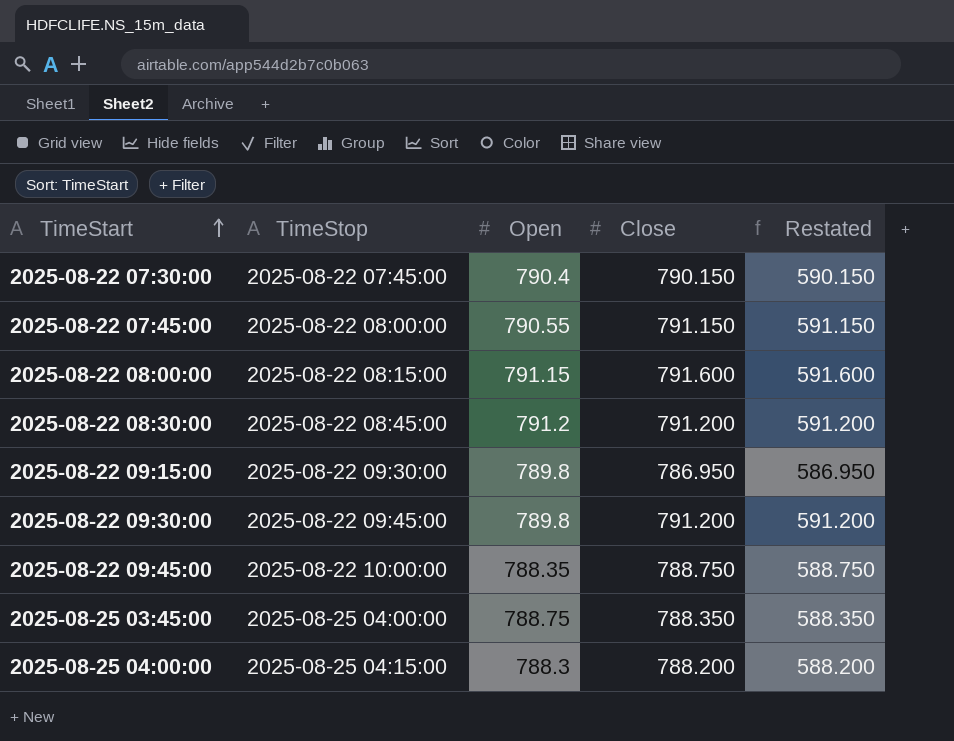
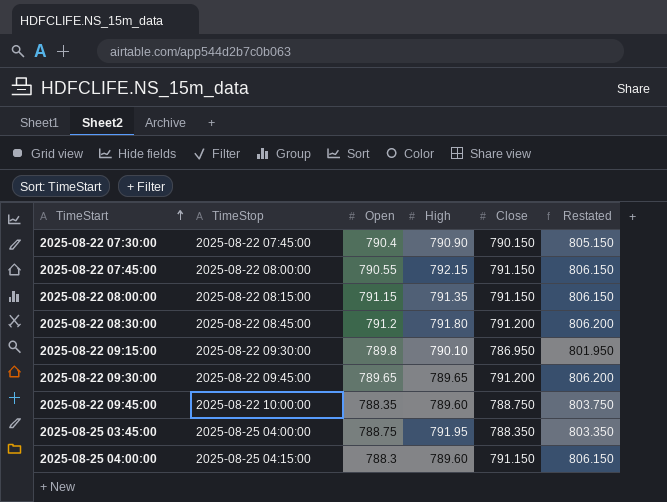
column High | position: none -> 4
column Restated | formula: [Close] - 200 -> [Close] + 15
2025-08-22 08:00:00 | Close: 791.600 -> 791.150
2025-08-22 09:30:00 | Open: 789.8 -> 789.65
2025-08-25 04:00:00 | Close: 788.200 -> 791.150

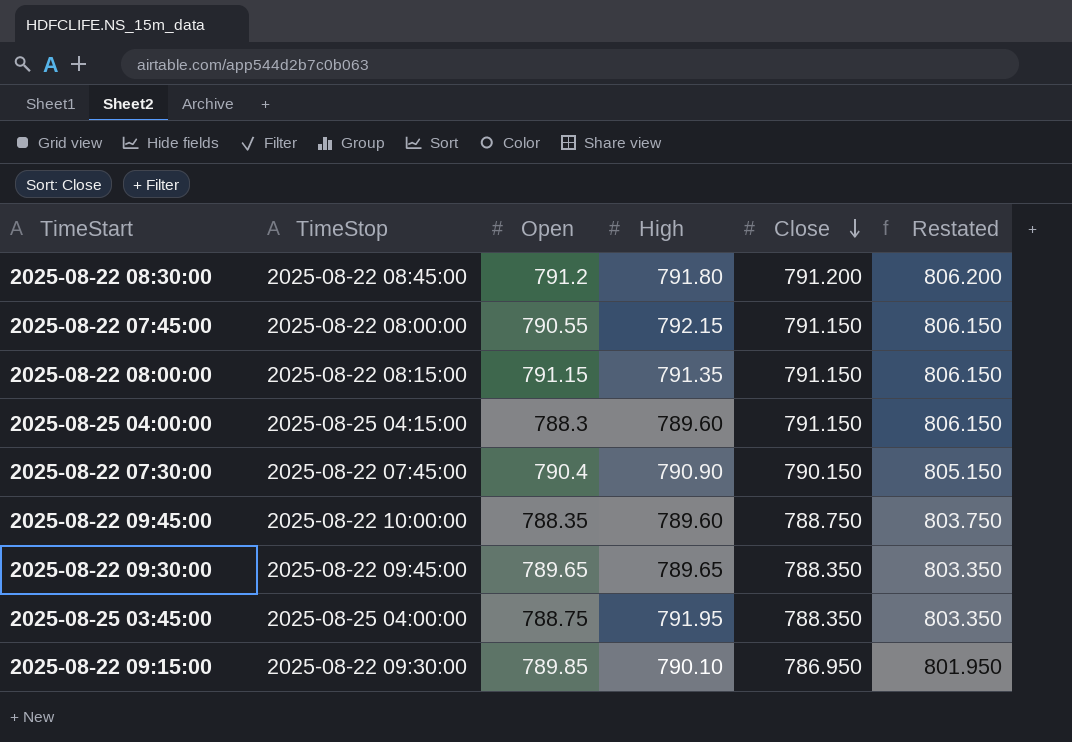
row order: TimeStart ascending -> Close descending
2025-08-22 09:30:00 | Close: 791.200 -> 788.350
2025-08-22 09:30:00 | Restated: 806.200 -> 803.350
2025-08-22 09:15:00 | Open: 789.8 -> 789.85

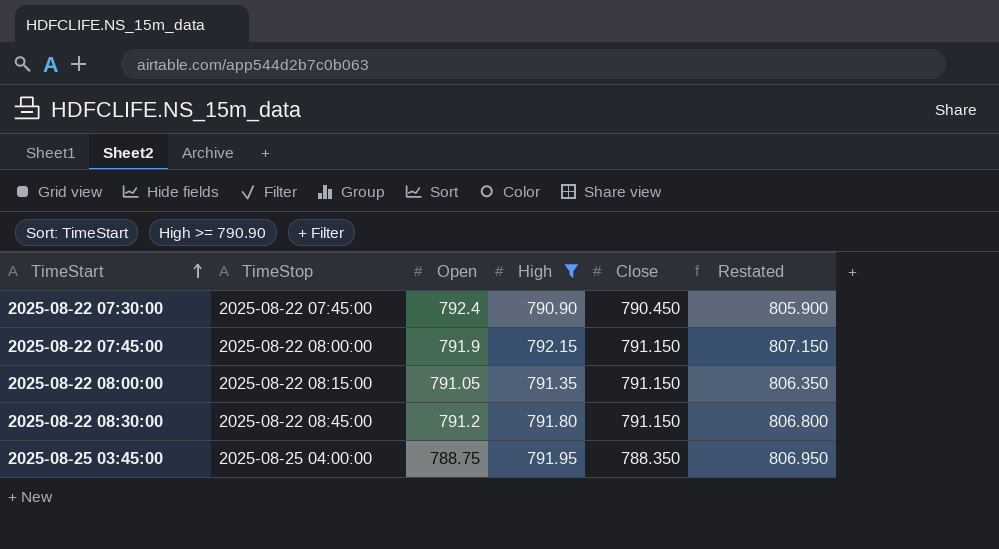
filter: none -> High >= 790.90
row order: Close descending -> TimeStart ascending
column Restated | formula: [Close] + 15 -> [High] + 15
2025-08-22 07:30:00 | Open: 790.4 -> 792.4
2025-08-22 07:30:00 | Close: 790.150 -> 790.450
2025-08-22 07:45:00 | Open: 790.55 -> 791.9
2025-08-22 08:00:00 | Open: 791.15 -> 791.05
2025-08-22 08:30:00 | Close: 791.200 -> 791.150

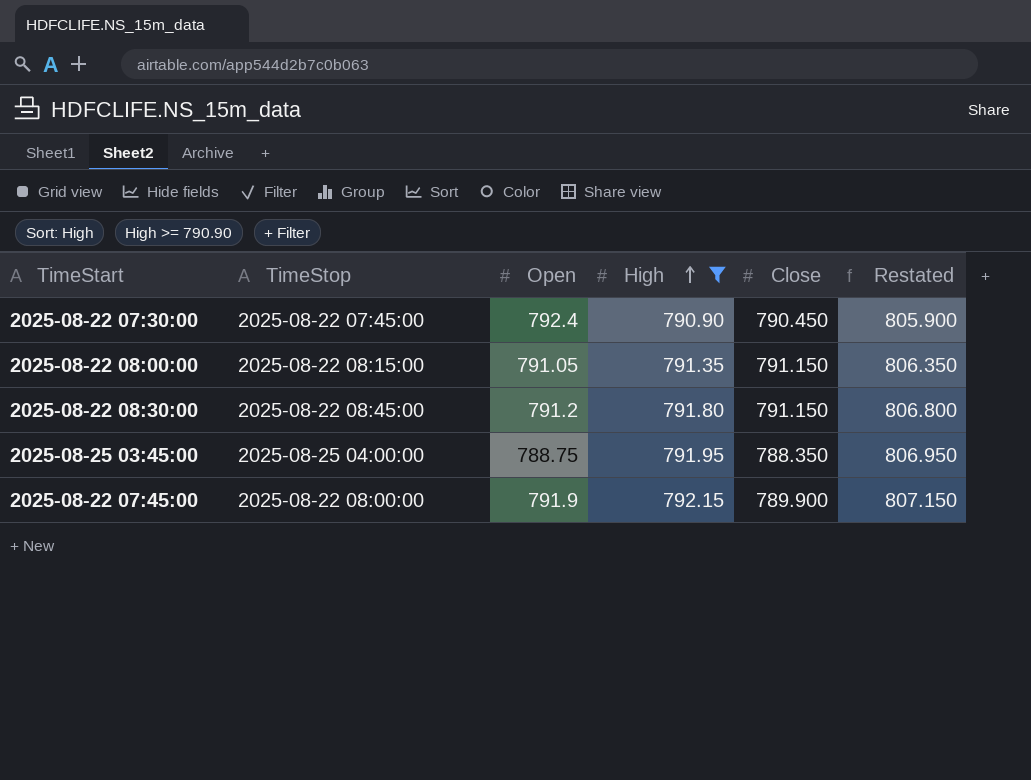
row order: TimeStart ascending -> High ascending
2025-08-22 07:45:00 | Close: 791.150 -> 789.900

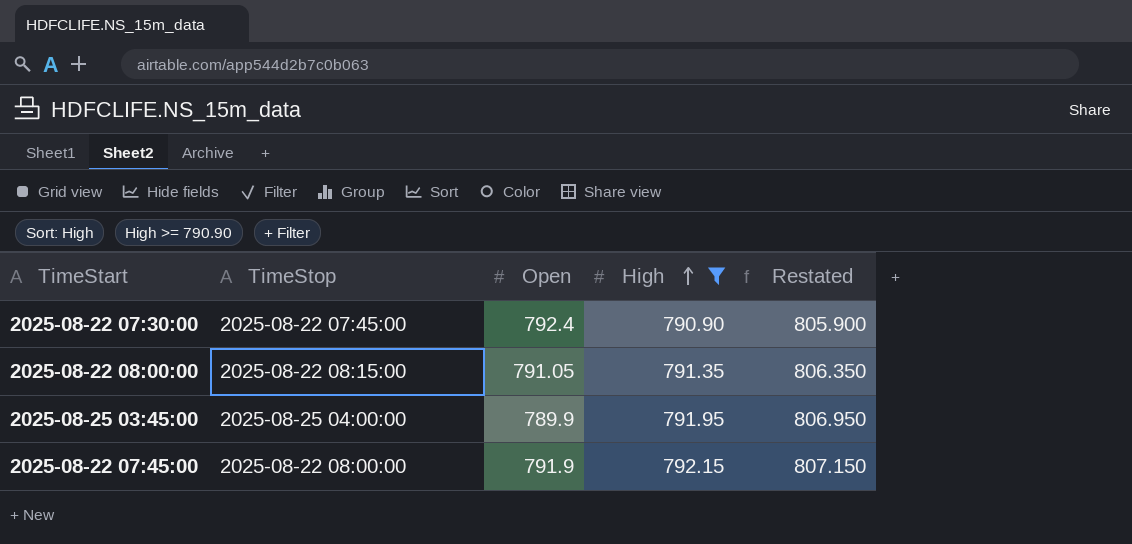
column Close | position: 5 -> none
row 2025-08-22 08:30:00: 2025-08-22 08:45:00 | 791.2 | 791.80 | 791.150 | 806.800 -> none
2025-08-25 03:45:00 | Open: 788.75 -> 789.9

